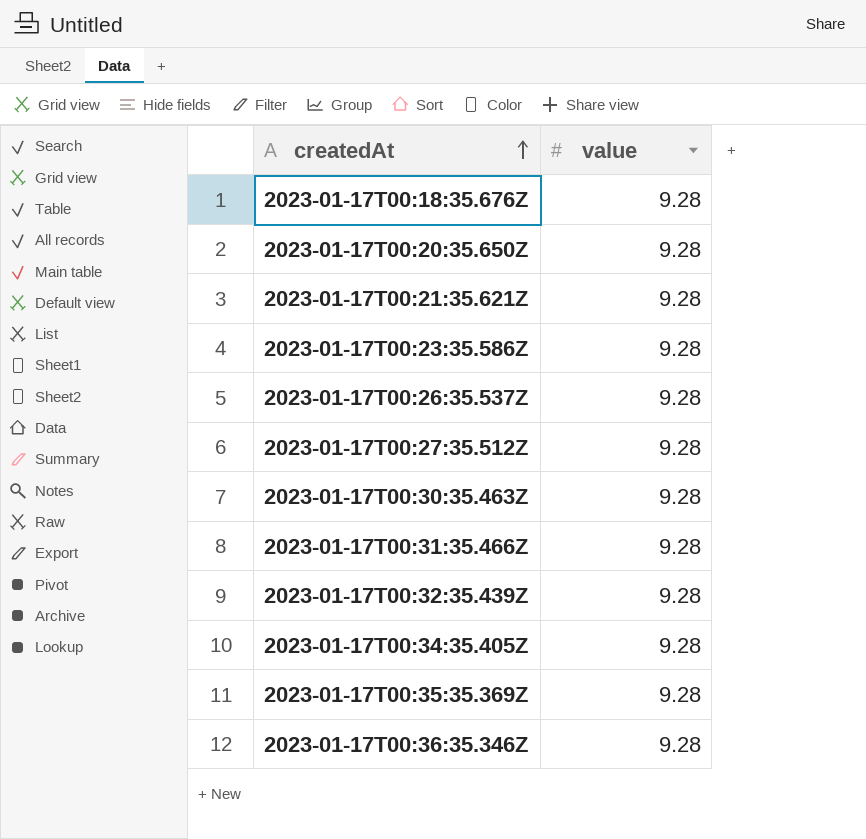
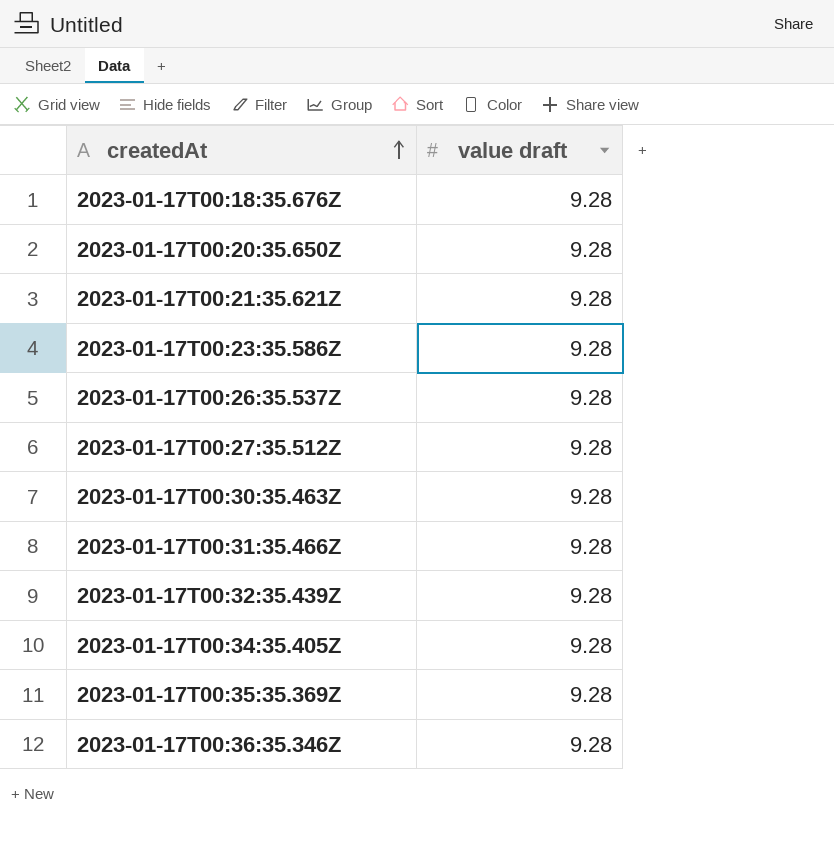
column name: value -> value draft

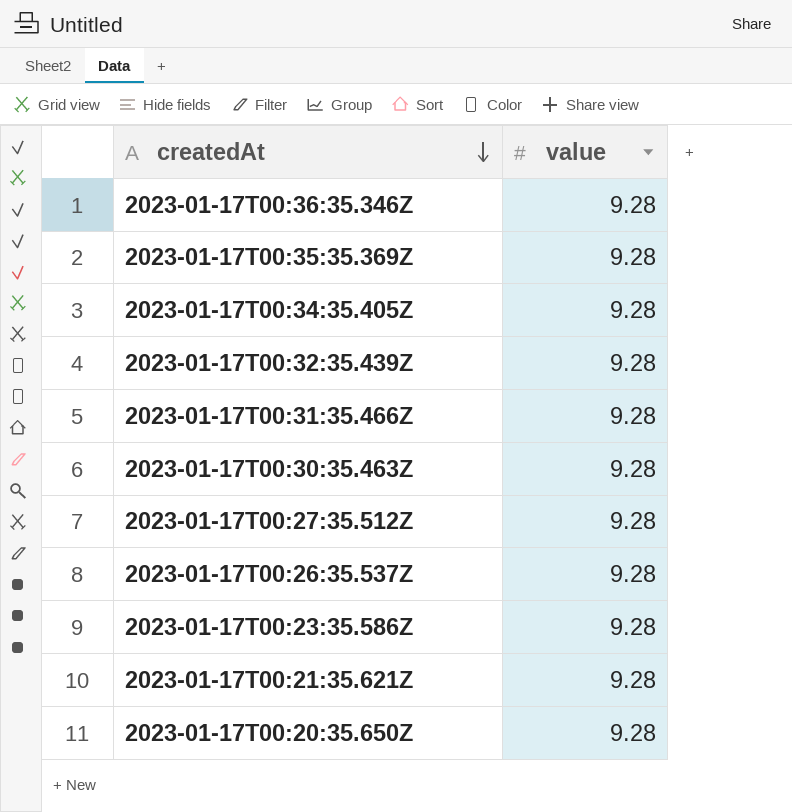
row order: createdAt ascending -> createdAt descending
column name: value draft -> value
row 2023-01-17T00:18:35.676Z: 9.28 -> none

